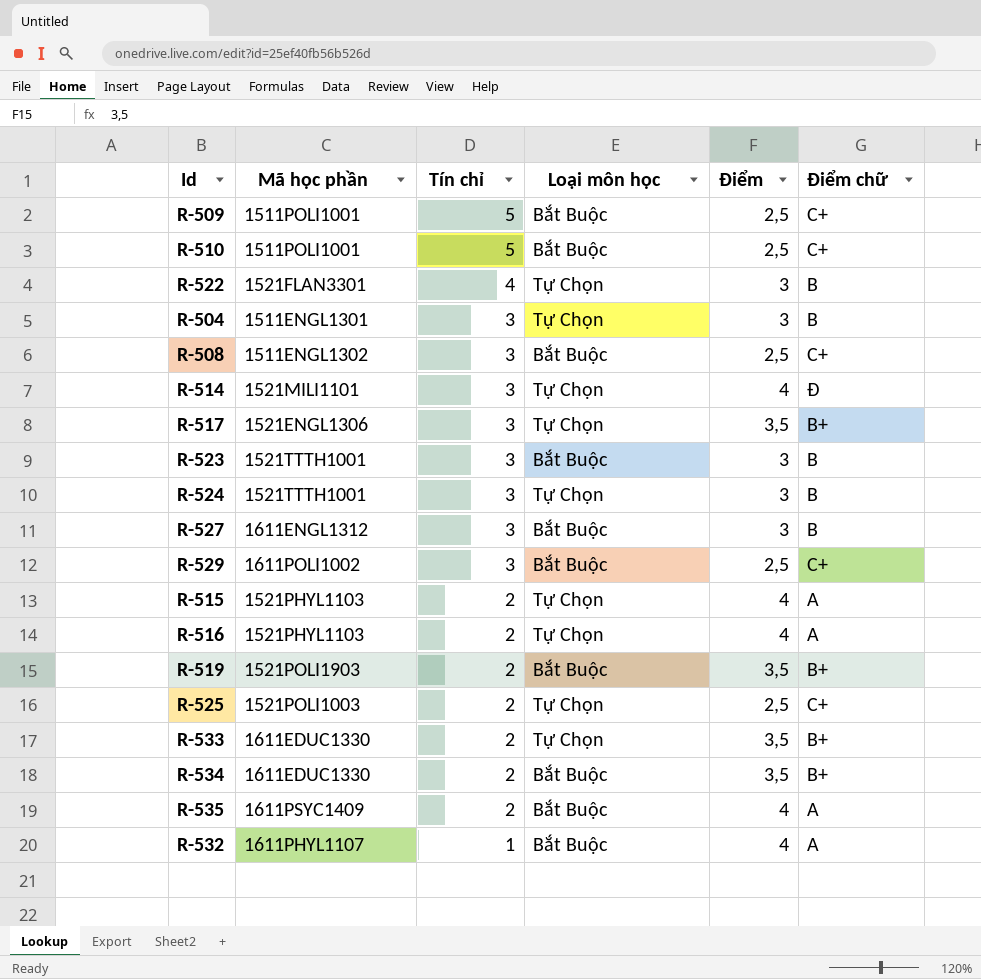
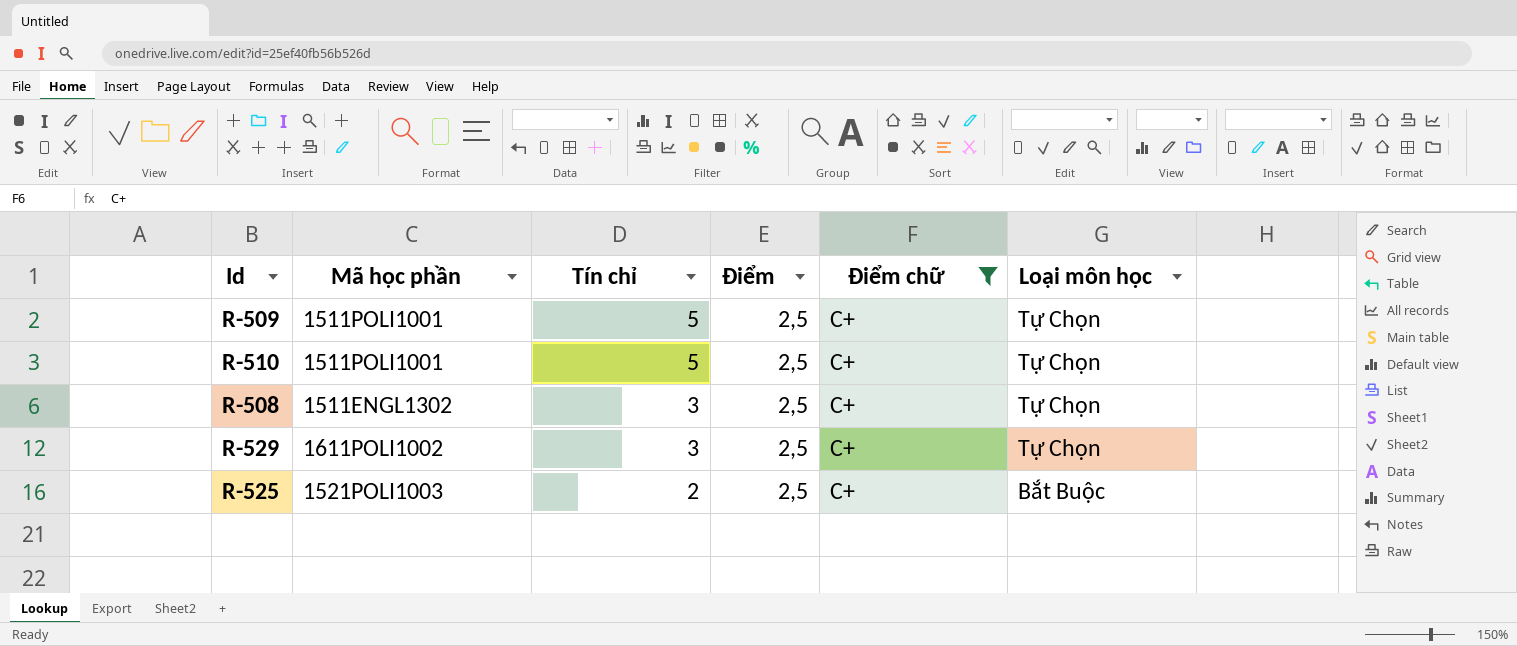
filter: none -> Điểm chữ = C+
column Loại môn học | position: 4 -> 6
R-509 | Loại môn học: Bắt Buộc -> Tự Chọn
R-510 | Loại môn học: Bắt Buộc -> Tự Chọn
R-508 | Loại môn học: Bắt Buộc -> Tự Chọn
R-529 | Loại môn học: Bắt Buộc -> Tự Chọn
R-525 | Loại môn học: Tự Chọn -> Bắt Buộc

